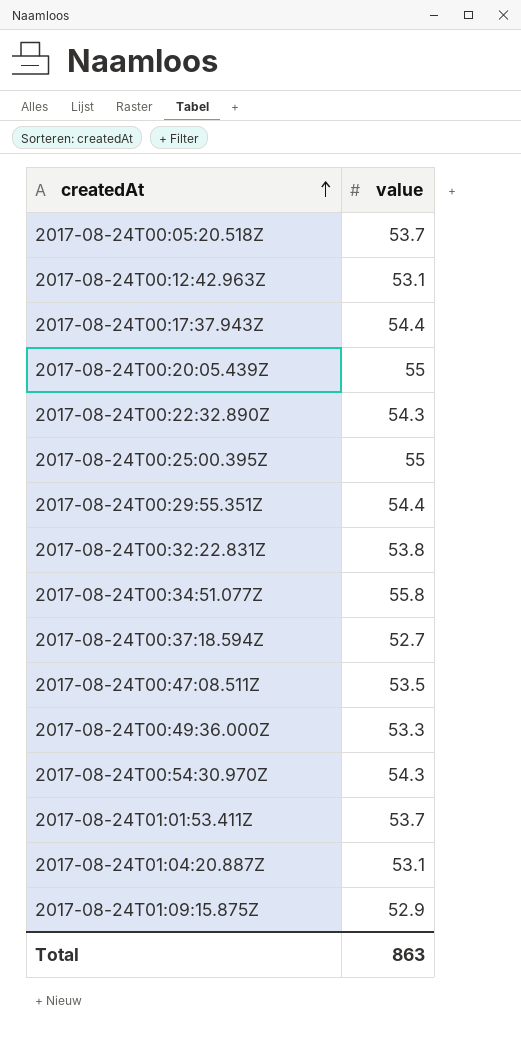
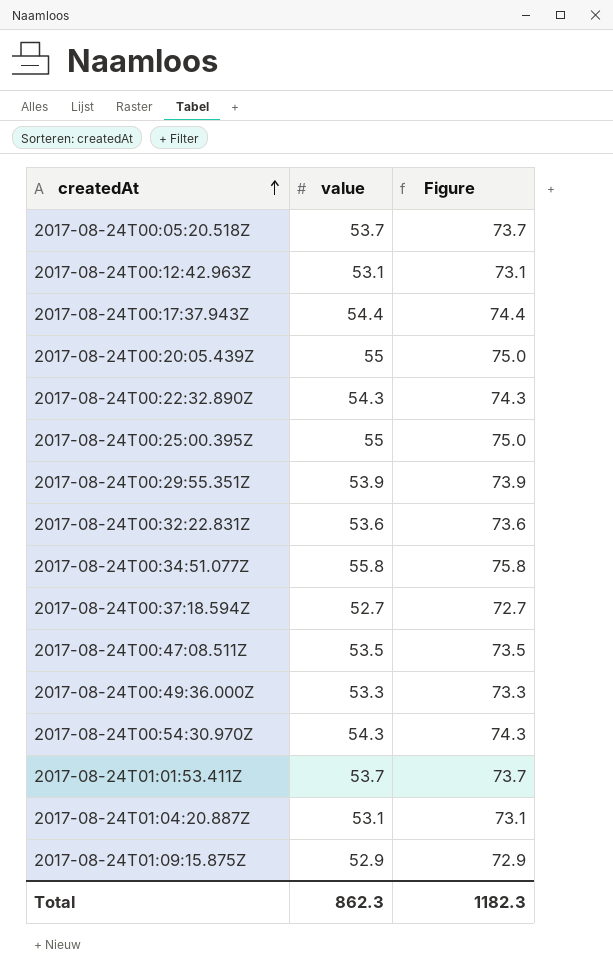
column Figure | formula: none -> [value] + 20
2017-08-24T00:29:55.351Z | value: 54.4 -> 53.9
2017-08-24T00:32:22.831Z | value: 53.8 -> 53.6
Total | value: 863 -> 862.3

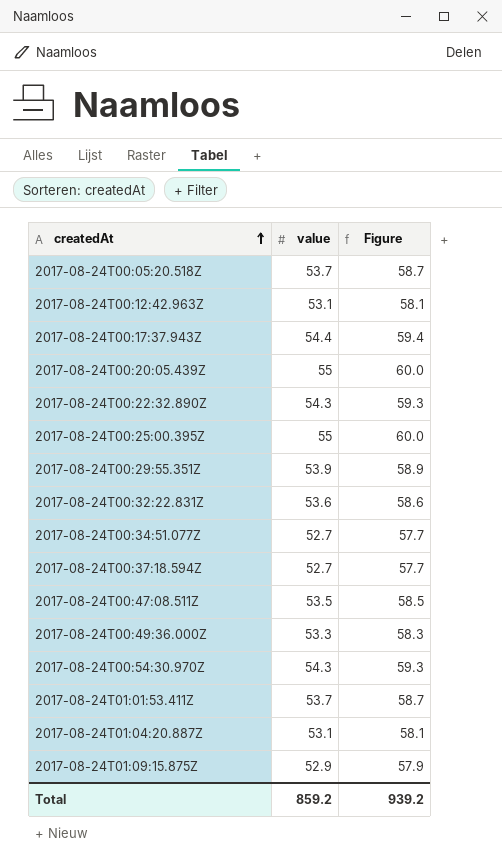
column Figure | formula: [value] + 20 -> [value] + 5
2017-08-24T00:34:51.077Z | value: 55.8 -> 52.7
Total | value: 862.3 -> 859.2
Total | Figure: 1182.3 -> 939.2

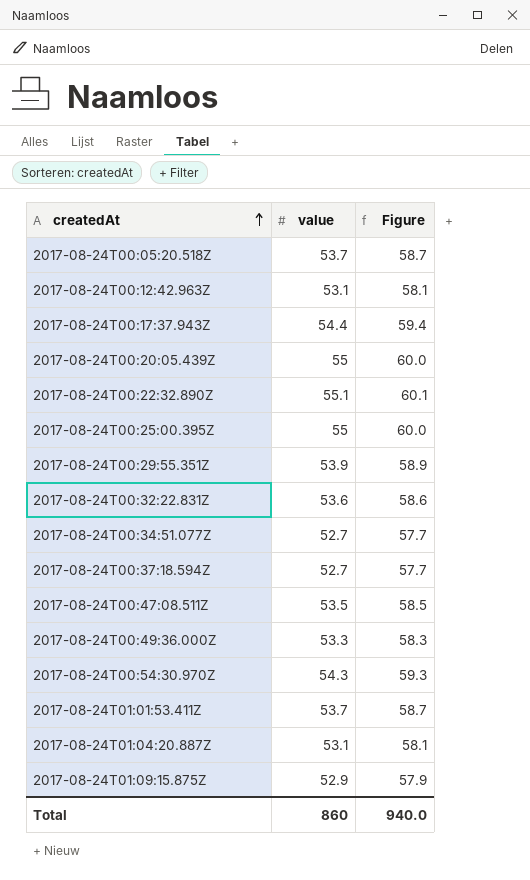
2017-08-24T00:22:32.890Z | value: 54.3 -> 55.1
2017-08-24T00:22:32.890Z | Figure: 59.3 -> 60.1
Total | value: 859.2 -> 860
Total | Figure: 939.2 -> 940.0

